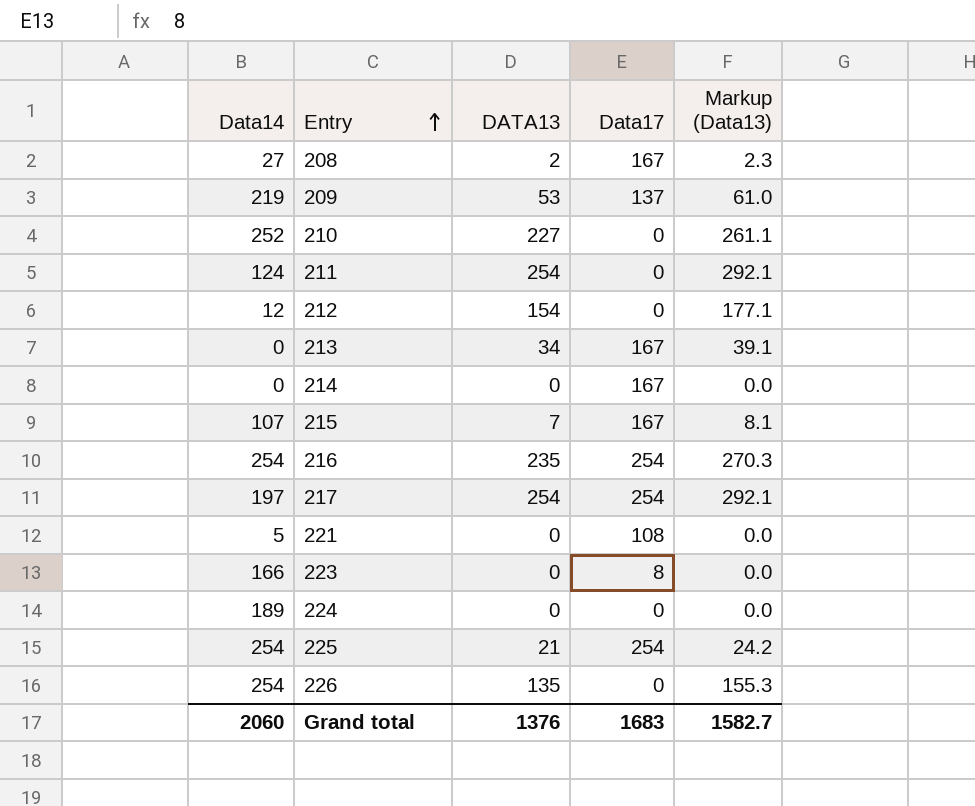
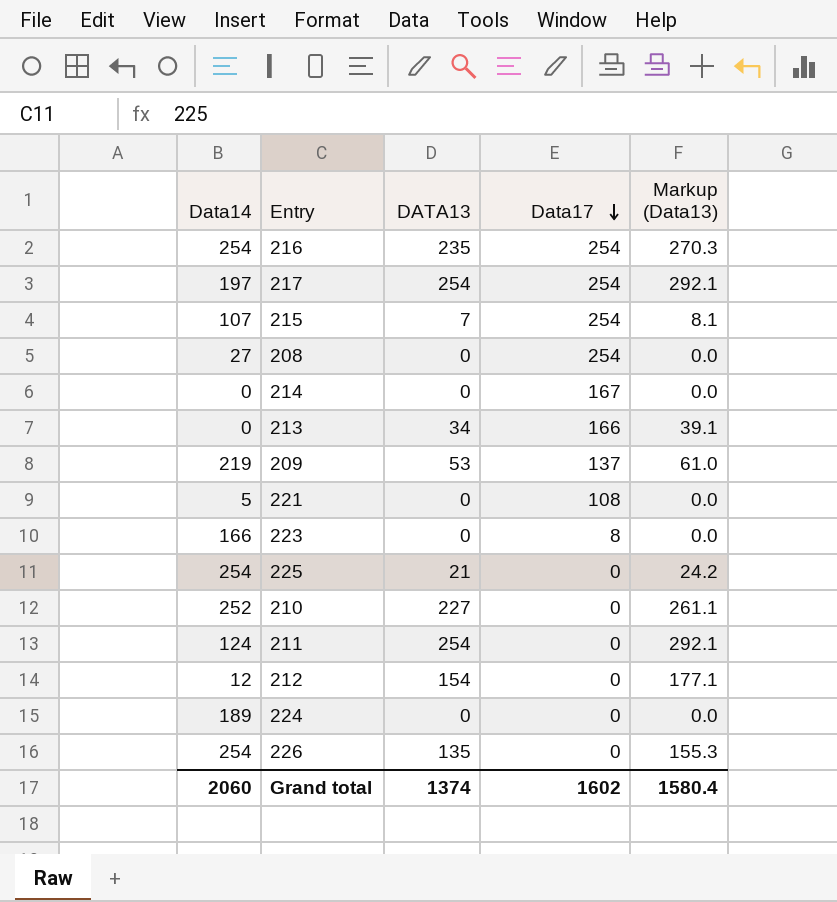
row order: Entry ascending -> Data17 descending
215 | Data17: 167 -> 254
208 | DATA13: 2 -> 0
208 | Data17: 167 -> 254
208 | Markup (Data13): 2.3 -> 0.0
213 | Data17: 167 -> 166
225 | Data17: 254 -> 0
Grand total | DATA13: 1376 -> 1374
Grand total | Data17: 1683 -> 1602
Grand total | Markup (Data13): 1582.7 -> 1580.4

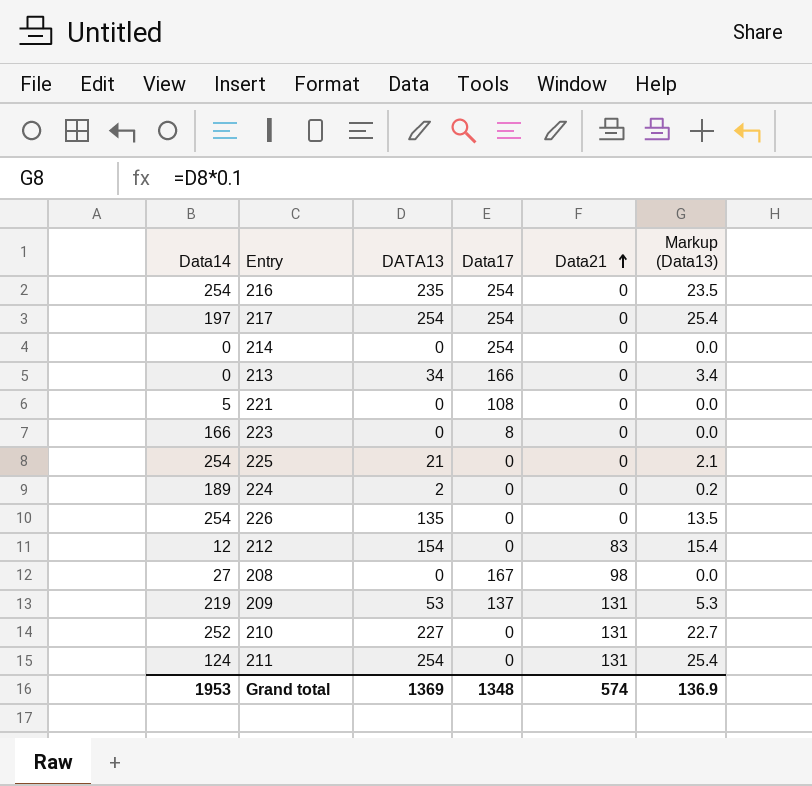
row order: Data17 descending -> Data21 ascending
column Data21 | position: none -> 5
column Markup (Data13) | formula: [DATA13] * 1.15 -> [DATA13] * 0.1
row 215: 107 | 7 | 254 | 8.1 -> none
214 | Data17: 167 -> 254
224 | DATA13: 0 -> 2
208 | Data17: 254 -> 167
Grand total | Data14: 2060 -> 1953
Grand total | DATA13: 1374 -> 1369
Grand total | Data17: 1602 -> 1348
Grand total | Markup (Data13): 1580.4 -> 136.9

